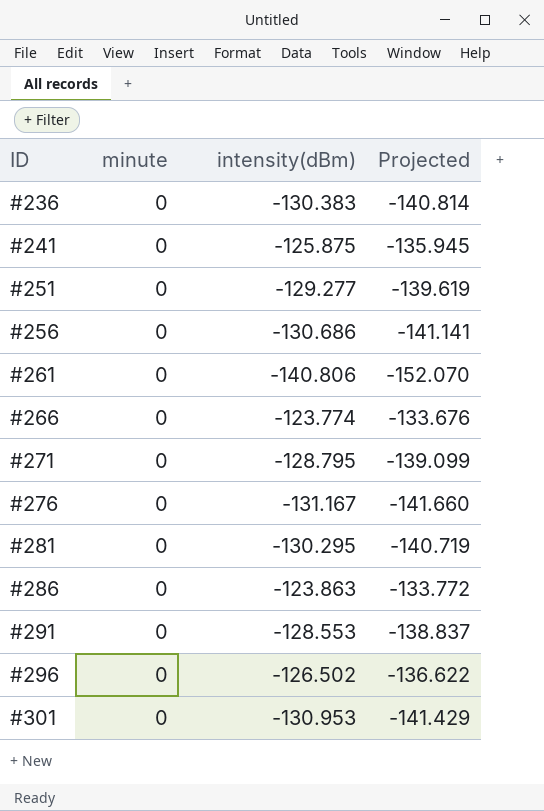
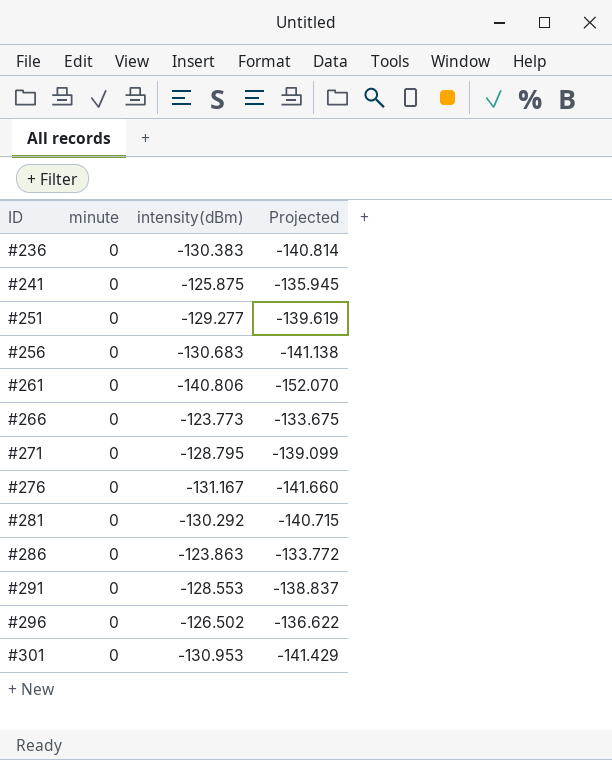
#256 | intensity(dBm): -130.686 -> -130.683
#256 | Projected: -141.141 -> -141.138
#266 | intensity(dBm): -123.774 -> -123.773
#266 | Projected: -133.676 -> -133.675
#281 | intensity(dBm): -130.295 -> -130.292
#281 | Projected: -140.719 -> -140.715

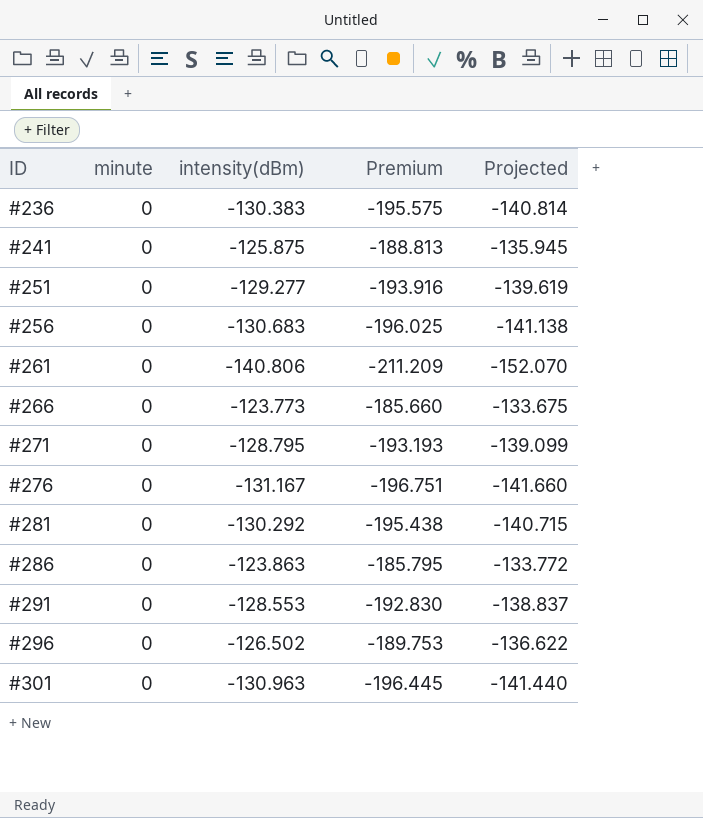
column Premium | formula: none -> [intensity(dBm)] * 1.5
#301 | intensity(dBm): -130.953 -> -130.963
#301 | Projected: -141.429 -> -141.440

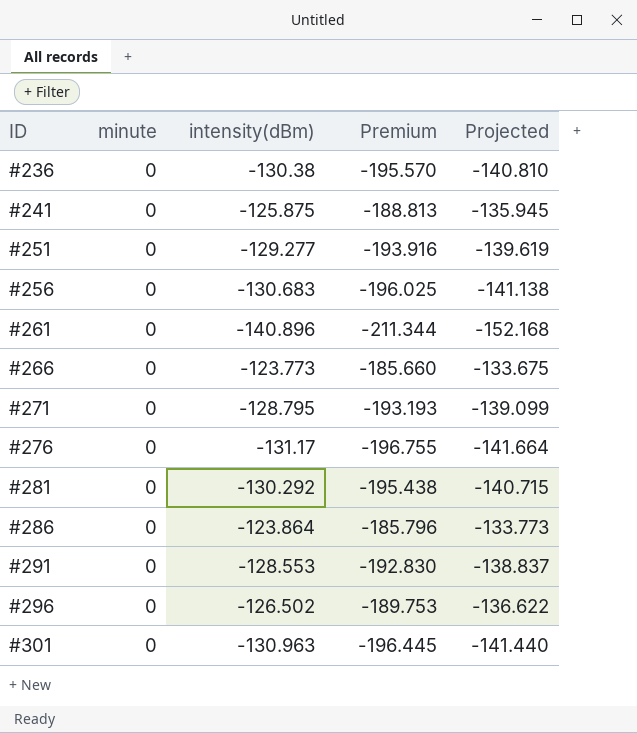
#236 | intensity(dBm): -130.383 -> -130.38
#236 | Premium: -195.575 -> -195.570
#236 | Projected: -140.814 -> -140.810
#261 | intensity(dBm): -140.806 -> -140.896
#261 | Premium: -211.209 -> -211.344
#261 | Projected: -152.070 -> -152.168
#276 | intensity(dBm): -131.167 -> -131.17
#276 | Premium: -196.751 -> -196.755
#276 | Projected: -141.660 -> -141.664
#286 | intensity(dBm): -123.863 -> -123.864
#286 | Premium: -185.795 -> -185.796
#286 | Projected: -133.772 -> -133.773

